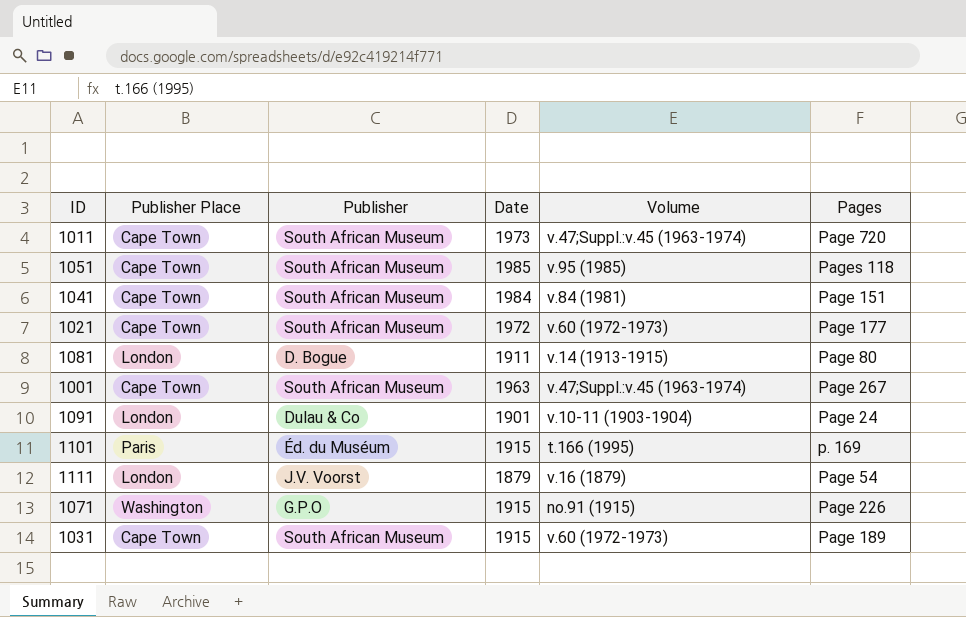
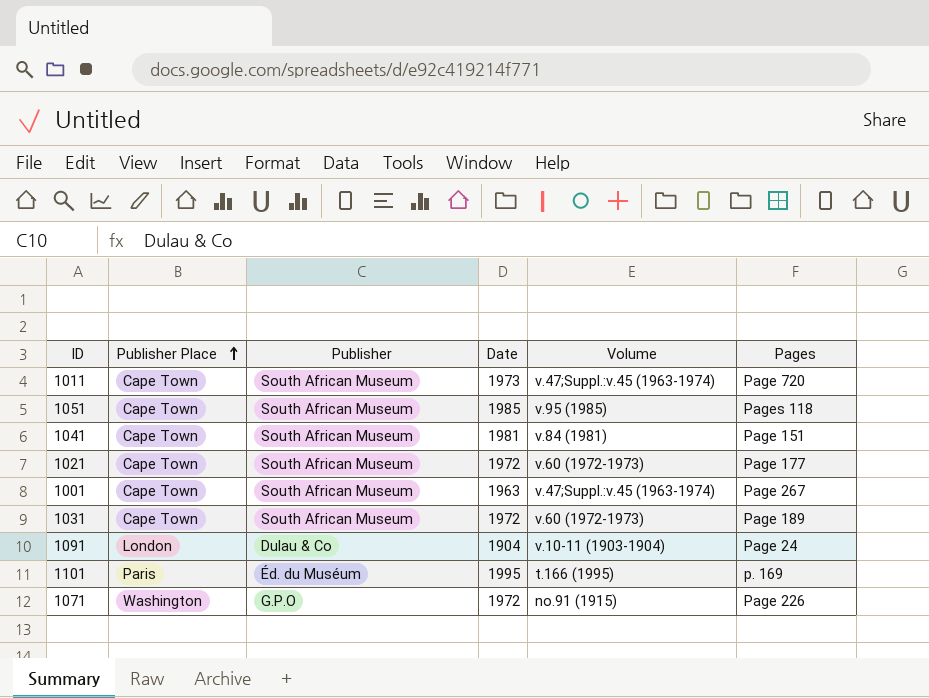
row order: none -> Publisher Place ascending
row 1081: London | D. Bogue | 1911 | v.14 (1913-1915) | Page 80 -> none
row 1111: London | J.V. Voorst | 1879 | v.16 (1879) | Page 54 -> none
1041 | Date: 1984 -> 1981
1031 | Date: 1915 -> 1972
1091 | Date: 1901 -> 1904
1101 | Date: 1915 -> 1995
1071 | Date: 1915 -> 1972

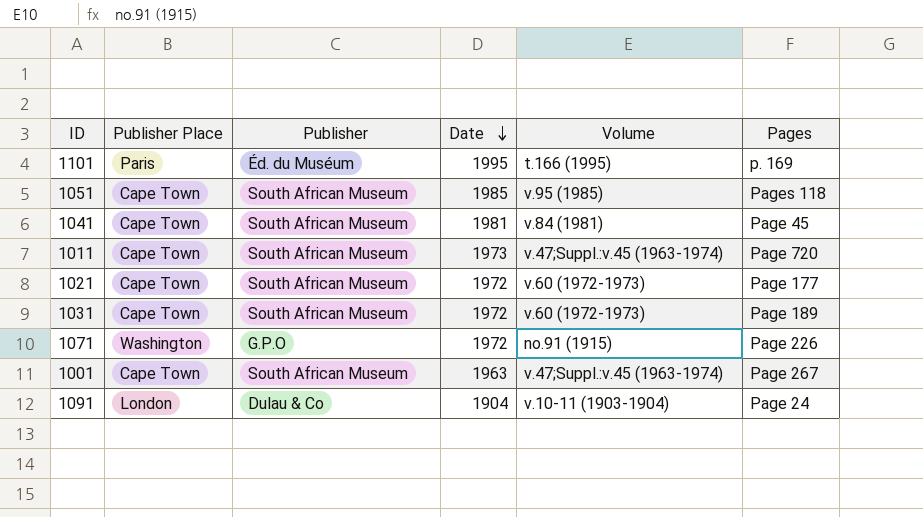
row order: Publisher Place ascending -> Date descending
1041 | Pages: Page 151 -> Page 45

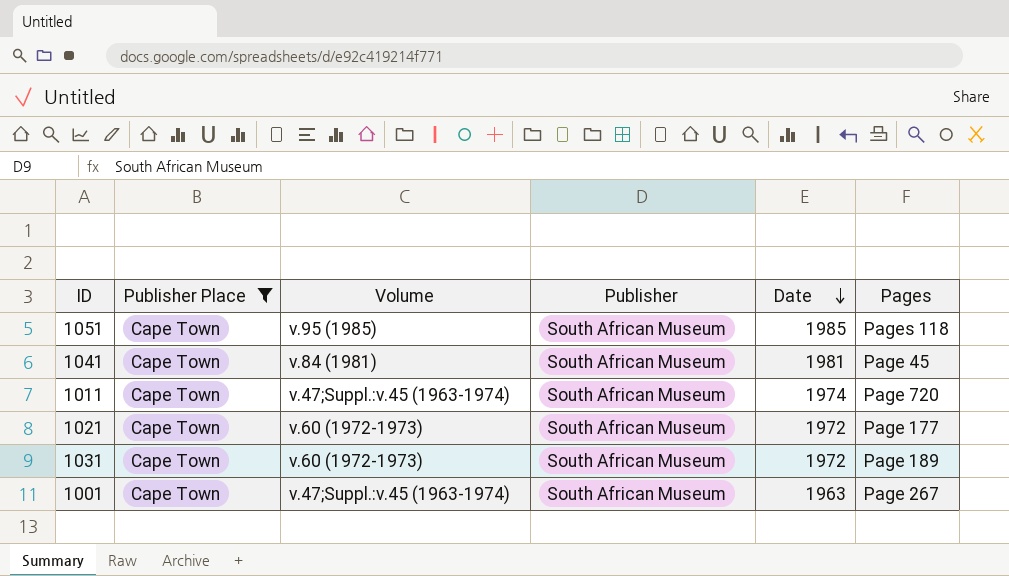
filter: none -> Publisher Place = Cape Town
column Volume | position: 5 -> 3
1011 | Date: 1973 -> 1974

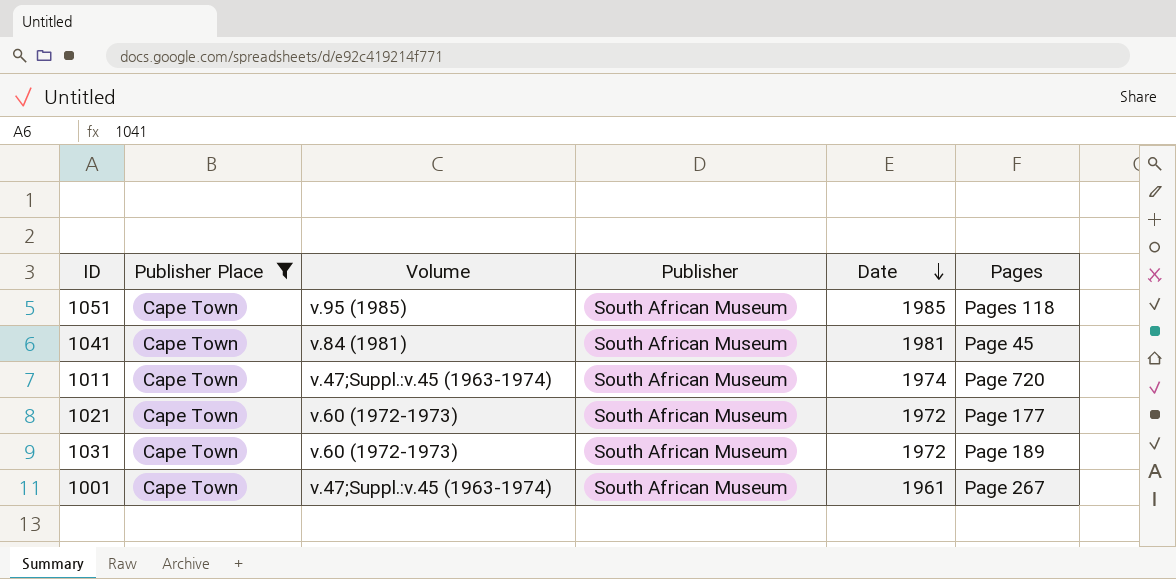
1001 | Date: 1963 -> 1961

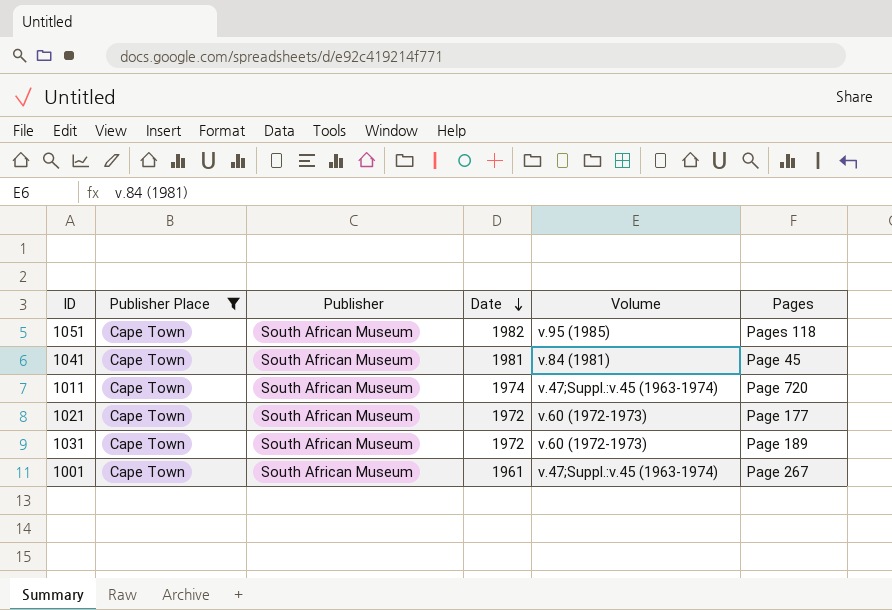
column Volume | position: 3 -> 5
1051 | Date: 1985 -> 1982

